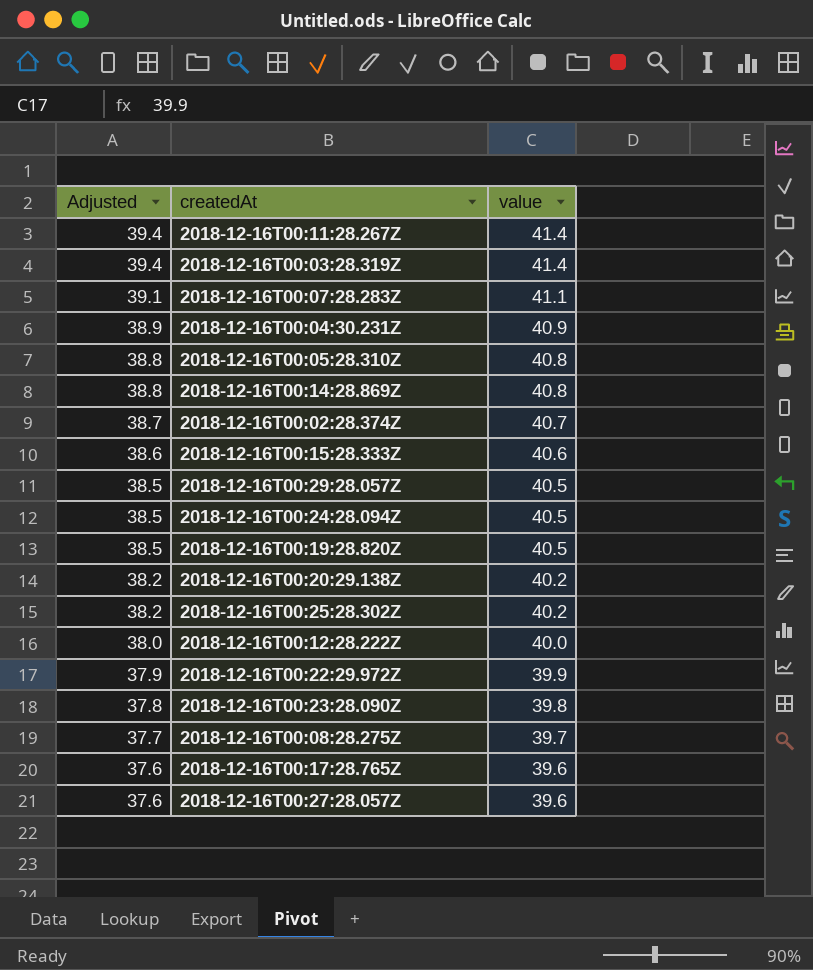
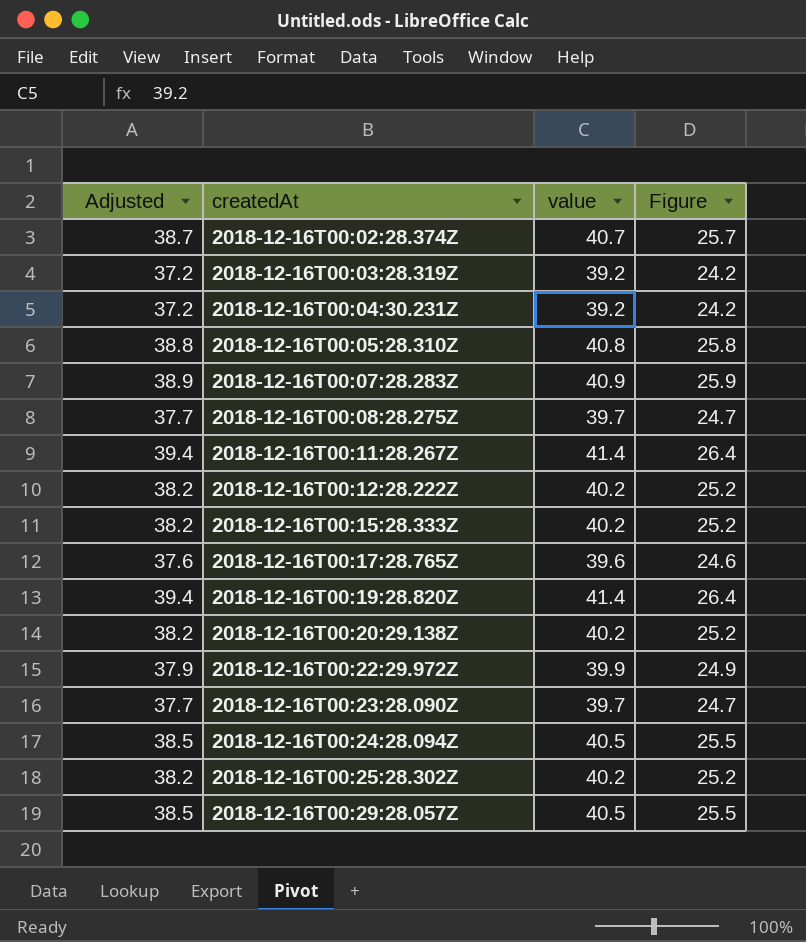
row order: Adjusted descending -> createdAt ascending
column Figure | formula: none -> [value] - 15
row 2018-12-16T00:14:28.869Z: 38.8 | 40.8 -> none
row 2018-12-16T00:27:28.057Z: 37.6 | 39.6 -> none
2018-12-16T00:03:28.319Z | Adjusted: 39.4 -> 37.2
2018-12-16T00:03:28.319Z | value: 41.4 -> 39.2
2018-12-16T00:04:30.231Z | Adjusted: 38.9 -> 37.2
2018-12-16T00:04:30.231Z | value: 40.9 -> 39.2
2018-12-16T00:07:28.283Z | Adjusted: 39.1 -> 38.9
2018-12-16T00:07:28.283Z | value: 41.1 -> 40.9
2018-12-16T00:12:28.222Z | Adjusted: 38.0 -> 38.2
2018-12-16T00:12:28.222Z | value: 40.0 -> 40.2
2018-12-16T00:15:28.333Z | Adjusted: 38.6 -> 38.2
2018-12-16T00:15:28.333Z | value: 40.6 -> 40.2
2018-12-16T00:19:28.820Z | Adjusted: 38.5 -> 39.4
2018-12-16T00:19:28.820Z | value: 40.5 -> 41.4
2018-12-16T00:23:28.090Z | Adjusted: 37.8 -> 37.7
2018-12-16T00:23:28.090Z | value: 39.8 -> 39.7

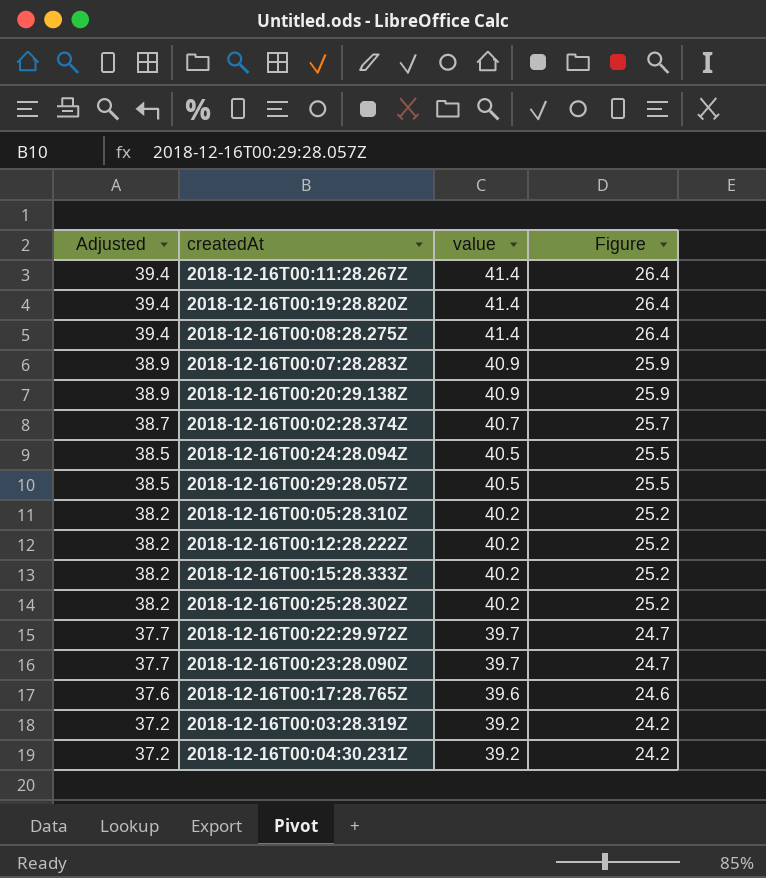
row order: createdAt ascending -> Adjusted descending
2018-12-16T00:08:28.275Z | Adjusted: 37.7 -> 39.4
2018-12-16T00:08:28.275Z | value: 39.7 -> 41.4
2018-12-16T00:08:28.275Z | Figure: 24.7 -> 26.4
2018-12-16T00:20:29.138Z | Adjusted: 38.2 -> 38.9
2018-12-16T00:20:29.138Z | value: 40.2 -> 40.9
2018-12-16T00:20:29.138Z | Figure: 25.2 -> 25.9
2018-12-16T00:05:28.310Z | Adjusted: 38.8 -> 38.2
2018-12-16T00:05:28.310Z | value: 40.8 -> 40.2
2018-12-16T00:05:28.310Z | Figure: 25.8 -> 25.2
2018-12-16T00:22:29.972Z | Adjusted: 37.9 -> 37.7
2018-12-16T00:22:29.972Z | value: 39.9 -> 39.7
2018-12-16T00:22:29.972Z | Figure: 24.9 -> 24.7

